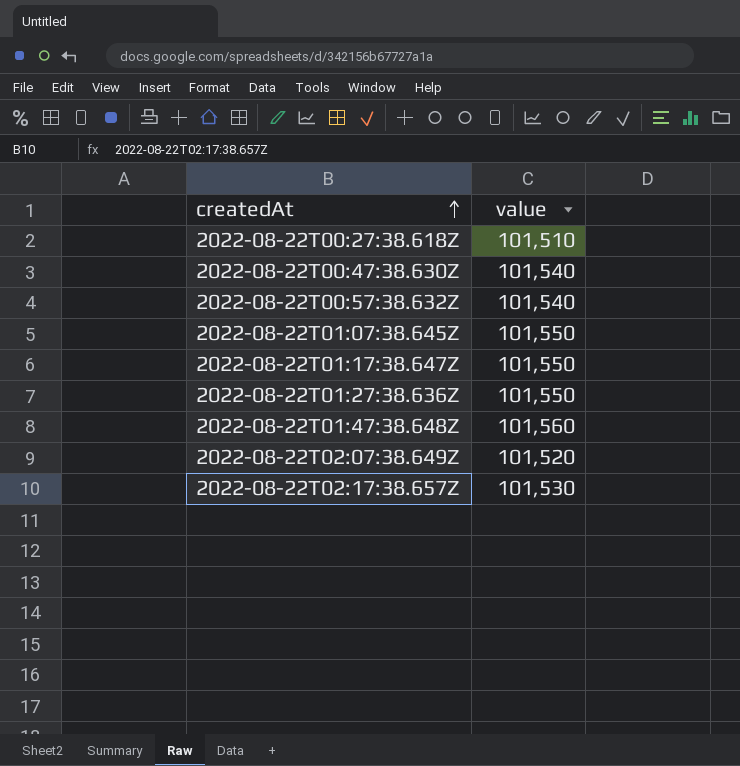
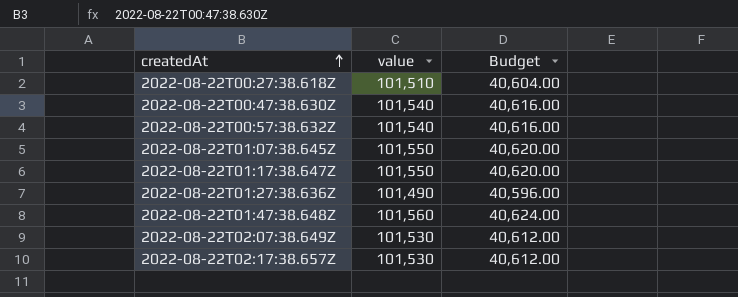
column Budget | formula: none -> [value] * 0.4
2022-08-22T01:27:38.636Z | value: 101,550 -> 101,490
2022-08-22T02:07:38.649Z | value: 101,520 -> 101,530

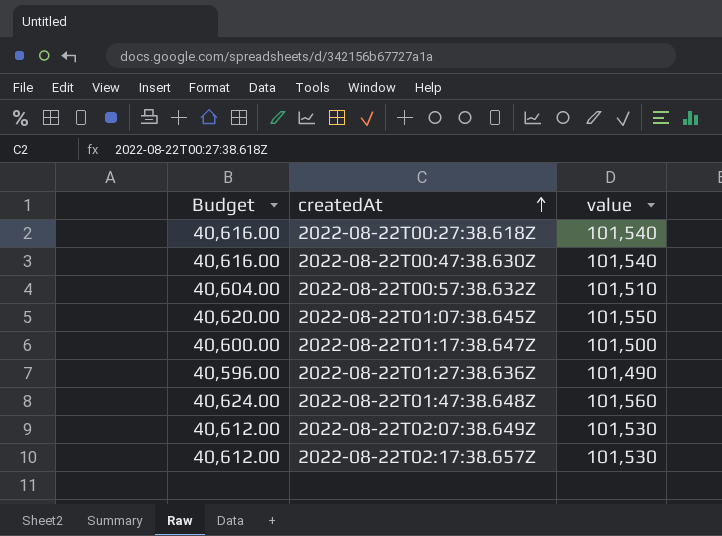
column Budget | position: 3 -> 1
2022-08-22T00:27:38.618Z | Budget: 40,604.00 -> 40,616.00
2022-08-22T00:27:38.618Z | value: 101,510 -> 101,540
2022-08-22T00:57:38.632Z | Budget: 40,616.00 -> 40,604.00
2022-08-22T00:57:38.632Z | value: 101,540 -> 101,510
2022-08-22T01:17:38.647Z | Budget: 40,620.00 -> 40,600.00
2022-08-22T01:17:38.647Z | value: 101,550 -> 101,500

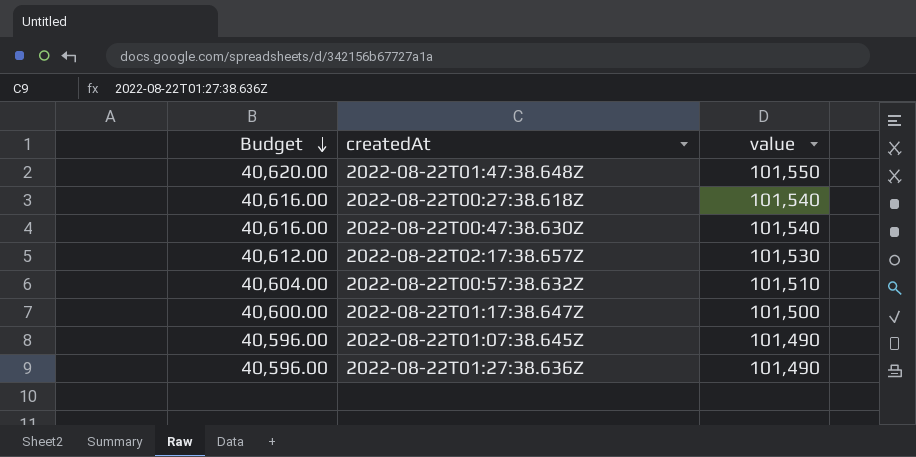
row order: createdAt ascending -> Budget descending
row 2022-08-22T02:07:38.649Z: 40,612.00 | 101,530 -> none
2022-08-22T01:47:38.648Z | Budget: 40,624.00 -> 40,620.00
2022-08-22T01:47:38.648Z | value: 101,560 -> 101,550
2022-08-22T01:07:38.645Z | Budget: 40,620.00 -> 40,596.00
2022-08-22T01:07:38.645Z | value: 101,550 -> 101,490

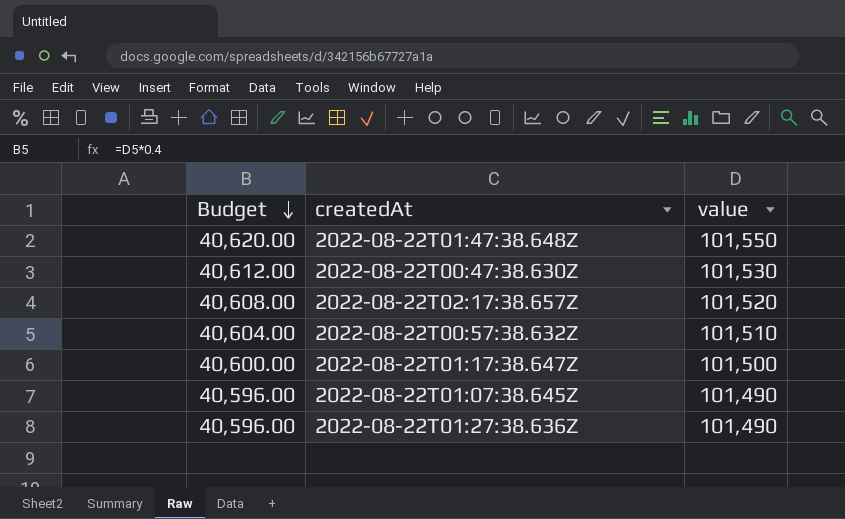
row 2022-08-22T00:27:38.618Z: 40,616.00 | 101,540 -> none
2022-08-22T00:47:38.630Z | Budget: 40,616.00 -> 40,612.00
2022-08-22T00:47:38.630Z | value: 101,540 -> 101,530
2022-08-22T02:17:38.657Z | Budget: 40,612.00 -> 40,608.00
2022-08-22T02:17:38.657Z | value: 101,530 -> 101,520

